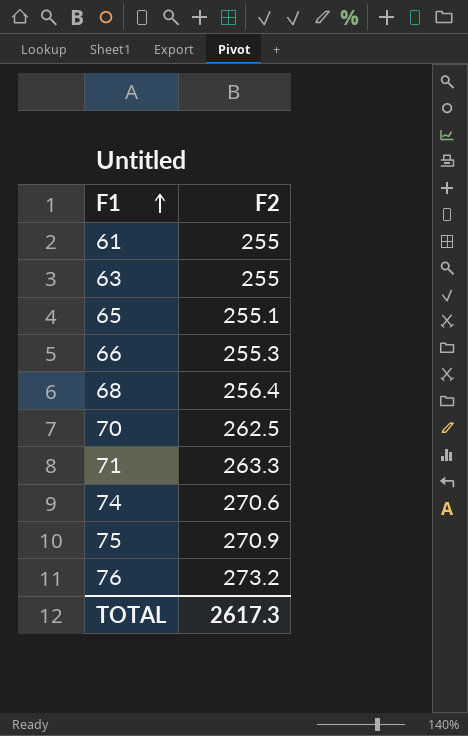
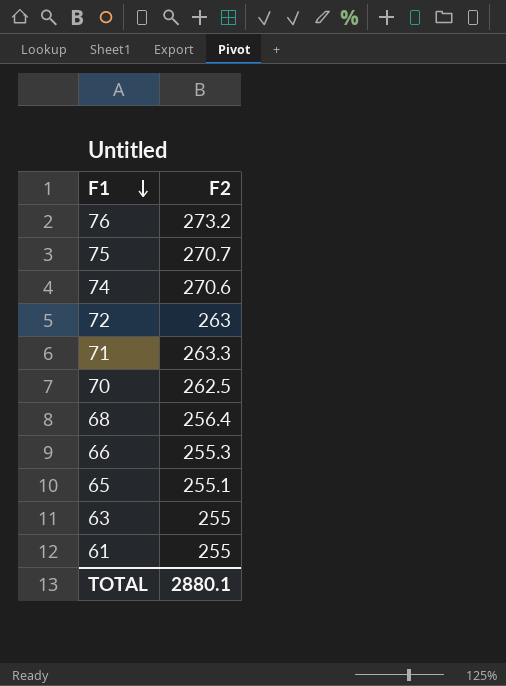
row order: F1 ascending -> F1 descending
75 | F2: 270.9 -> 270.7
row 72: none -> 263
TOTAL | F2: 2617.3 -> 2880.1

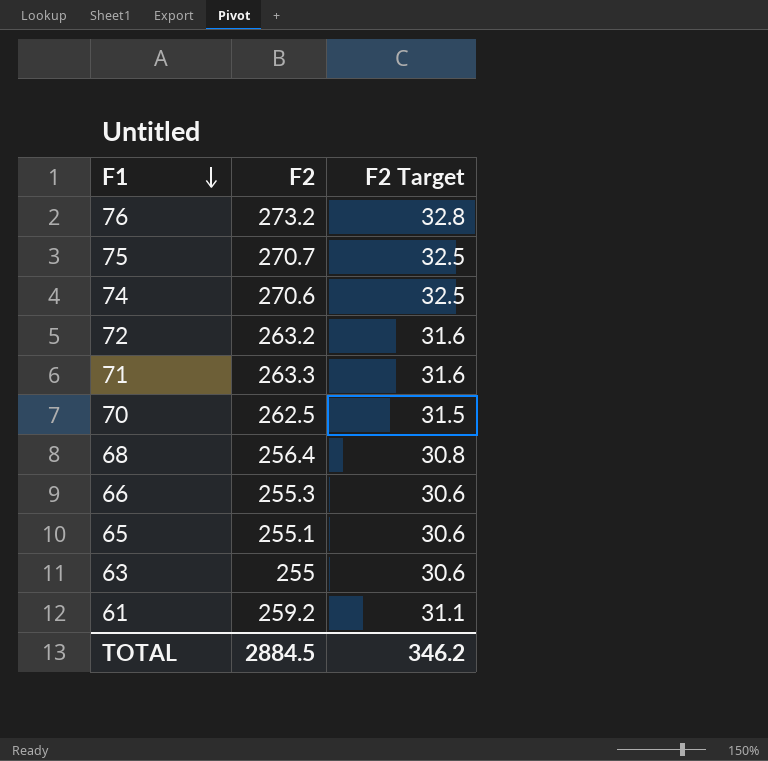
column F2 Target | formula: none -> [F2] * 0.12
72 | F2: 263 -> 263.2
61 | F2: 255 -> 259.2
TOTAL | F2: 2880.1 -> 2884.5

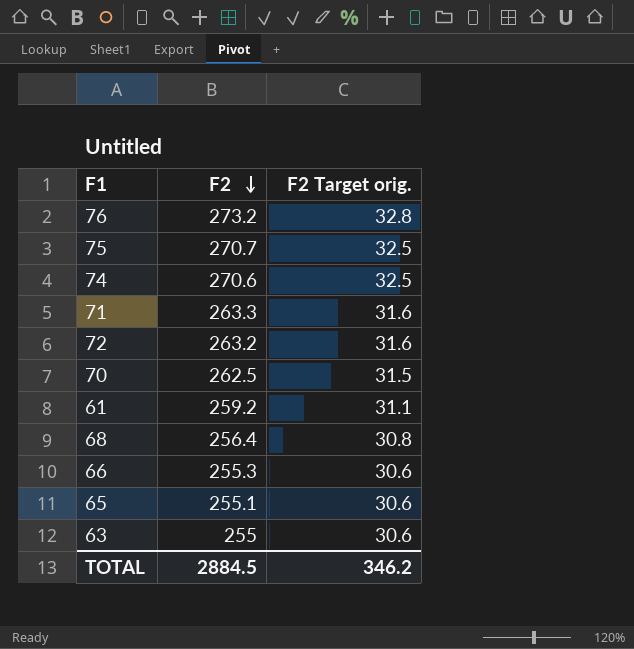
row order: F1 descending -> F2 descending
column name: F2 Target -> F2 Target orig.

